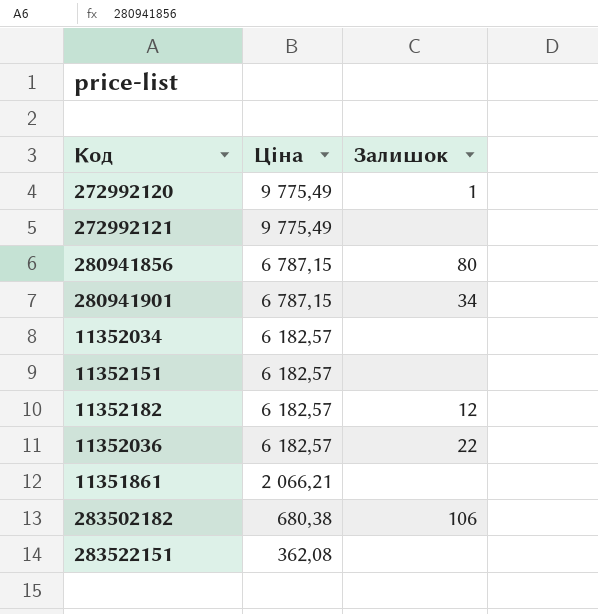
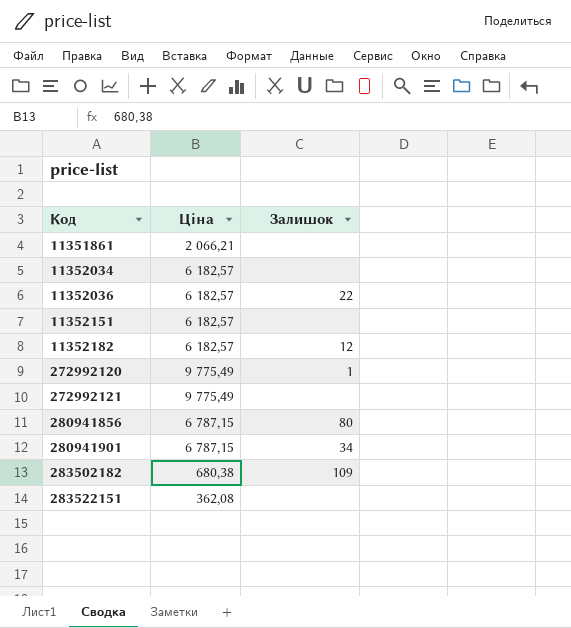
row order: Ціна descending -> Код ascending
283502182 | Залишок: 106 -> 109

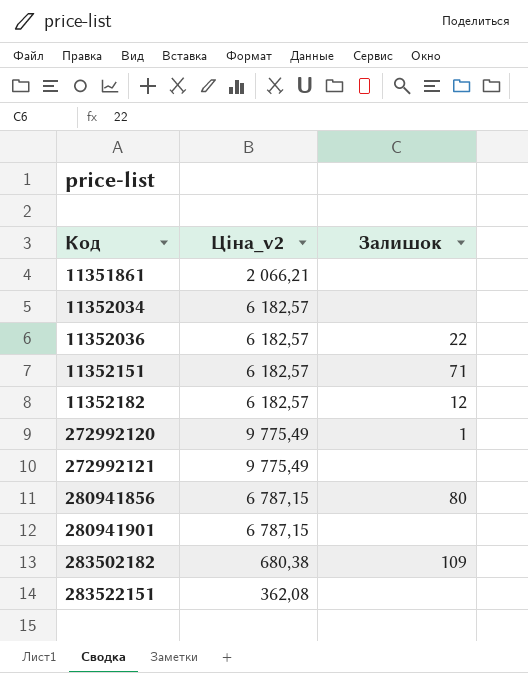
column name: Ціна -> Ціна_v2
11352151 | Залишок: none -> 71
280941901 | Залишок: 34 -> none

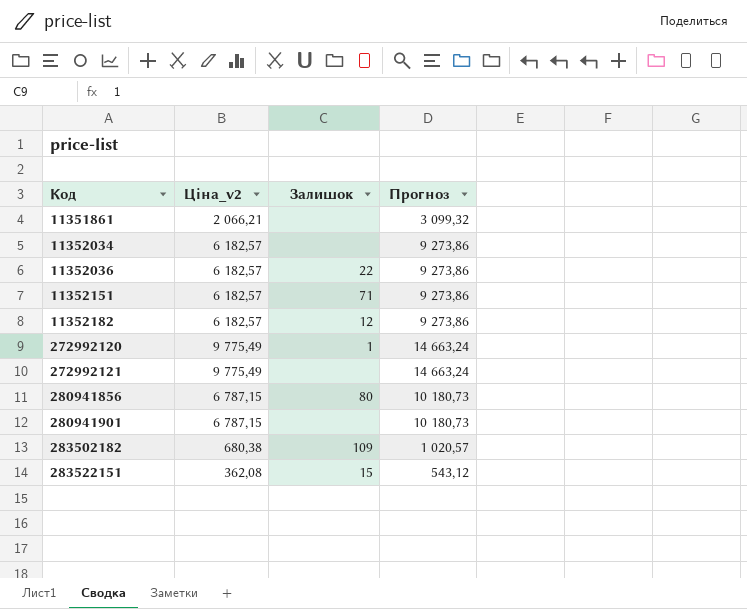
column Прогноз | formula: none -> [Ціна_v2] * 1,5
283522151 | Залишок: none -> 15

